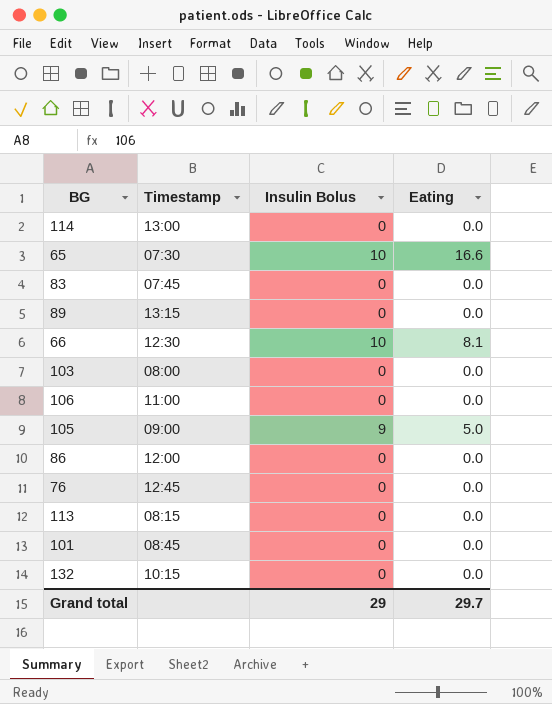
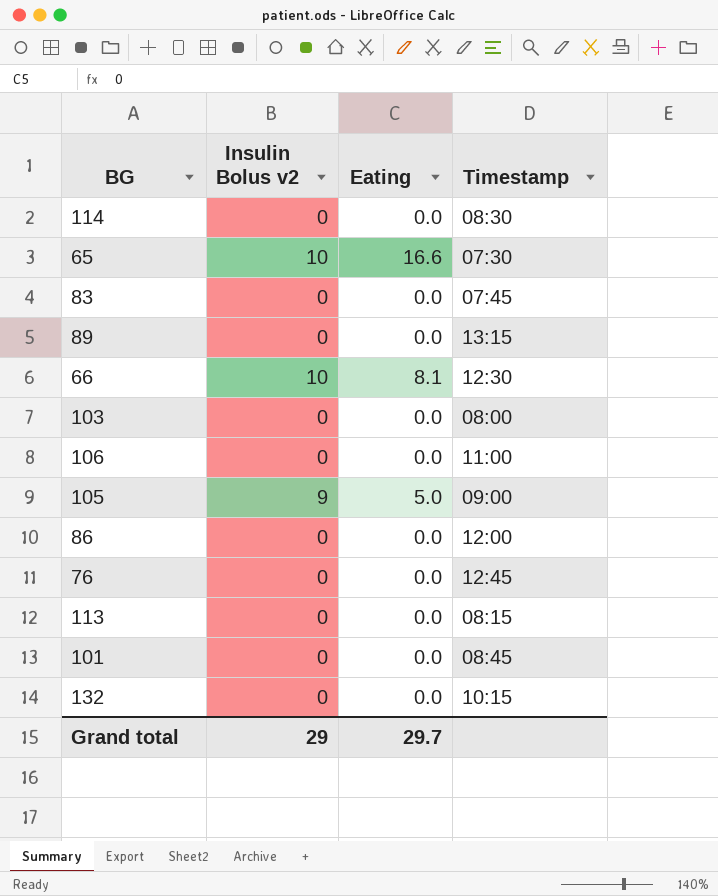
column name: Insulin Bolus -> Insulin Bolus v2
column Timestamp | position: 2 -> 4
114 | Timestamp: 13:00 -> 08:30

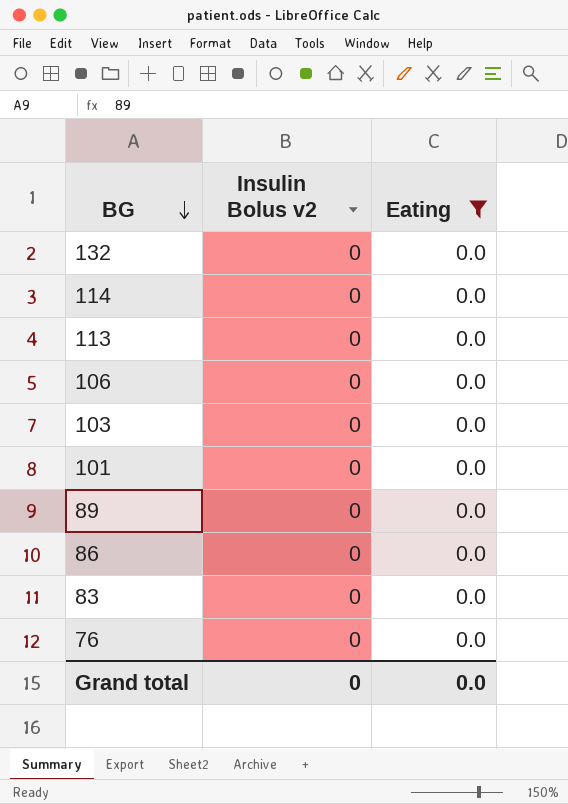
filter: none -> Eating = 0.0
row order: none -> BG descending
column Timestamp | position: 4 -> none
Grand total | Insulin Bolus v2: 29 -> 0
Grand total | Eating: 29.7 -> 0.0

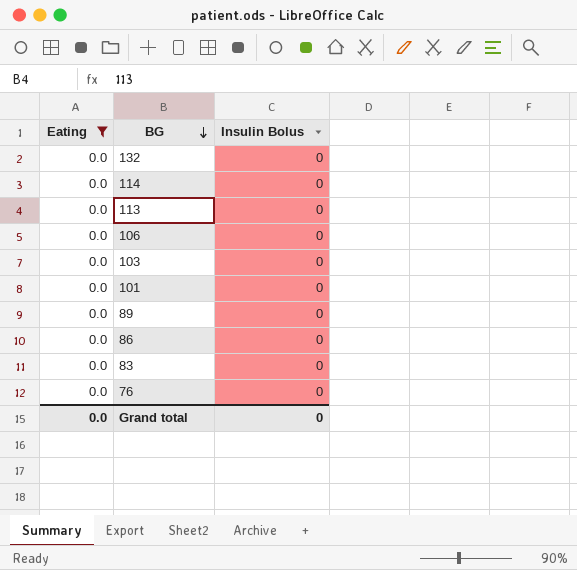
column Eating | position: 3 -> 1
column name: Insulin Bolus v2 -> Insulin Bolus

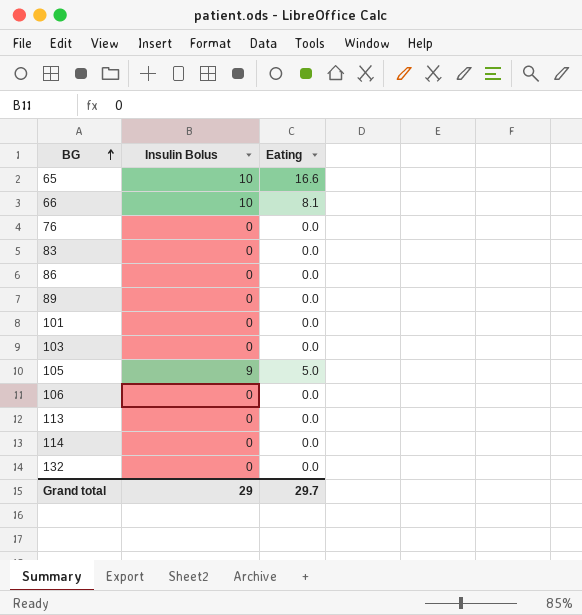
filter: Eating = 0.0 -> none
row order: BG descending -> BG ascending
column Eating | position: 1 -> 3
Grand total | Insulin Bolus: 0 -> 29
Grand total | Eating: 0.0 -> 29.7

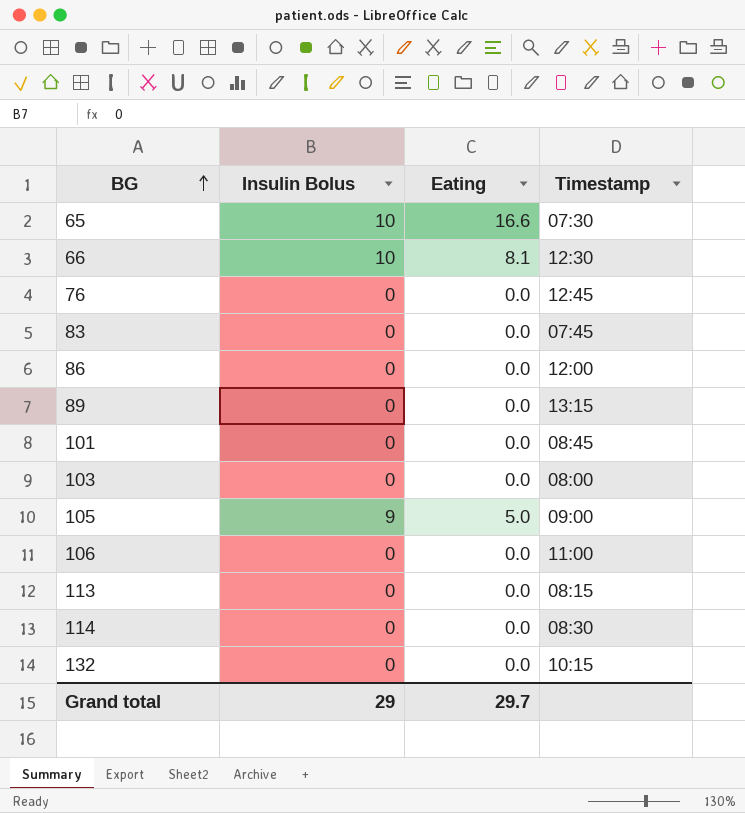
column Timestamp | position: none -> 4

